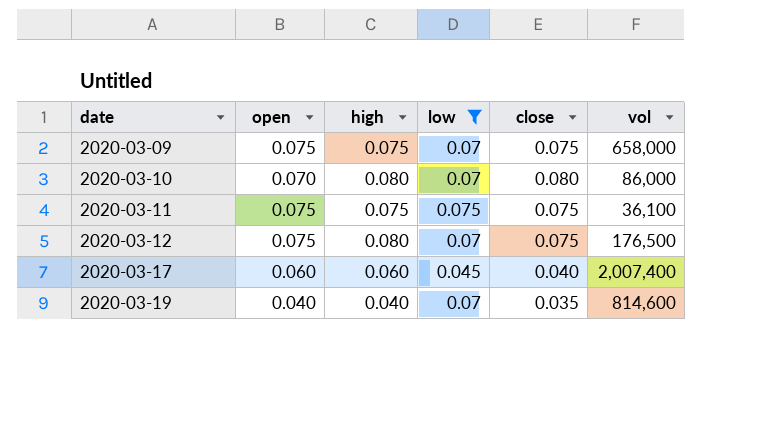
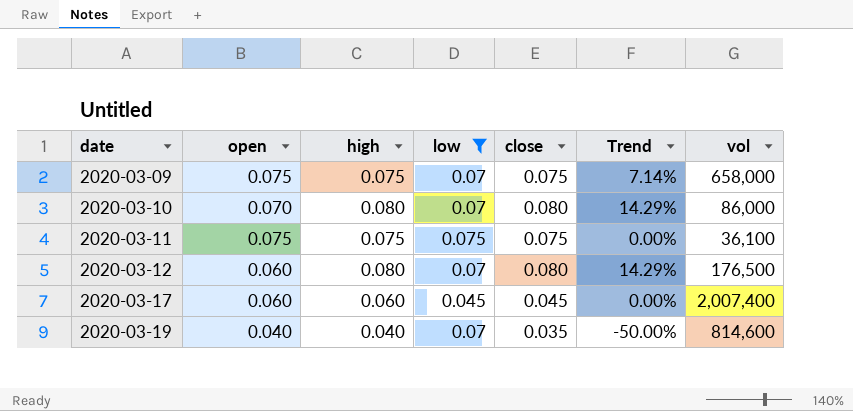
column Trend | formula: none -> ([close] - [low]) / [low]
2020-03-12 | open: 0.075 -> 0.060
2020-03-12 | close: 0.075 -> 0.080
2020-03-17 | close: 0.040 -> 0.045

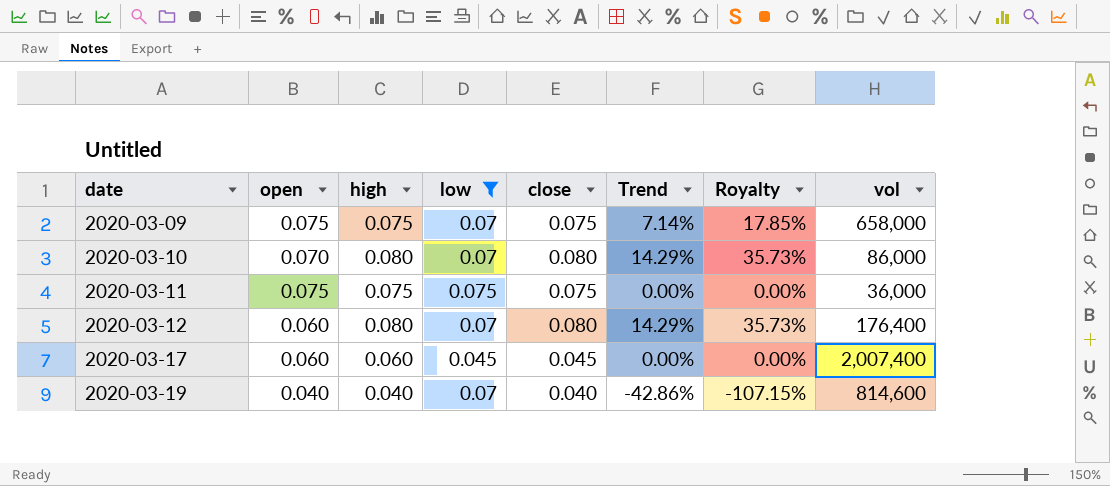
column Royalty | formula: none -> [Trend] * 2.5
2020-03-11 | vol: 36,100 -> 36,000
2020-03-12 | vol: 176,500 -> 176,400
2020-03-19 | close: 0.035 -> 0.040
2020-03-19 | Trend: -50.00% -> -42.86%

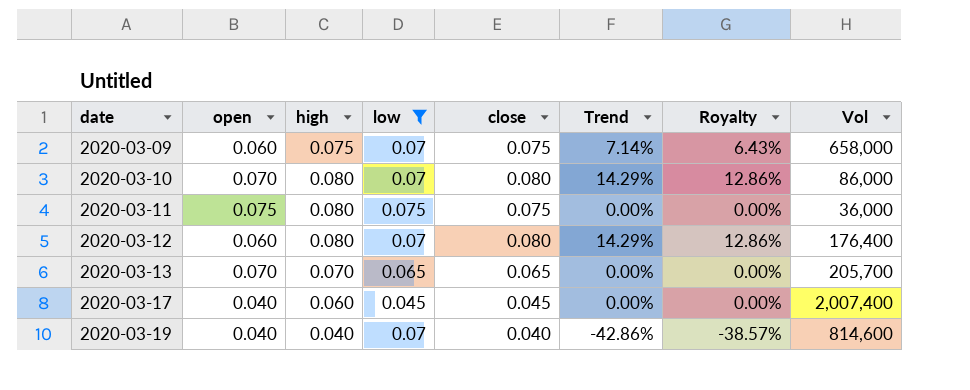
column Royalty | formula: [Trend] * 2.5 -> [Trend] * 0.9
column name: vol -> Vol
2020-03-09 | open: 0.075 -> 0.060
2020-03-11 | high: 0.075 -> 0.080
row 2020-03-13: none -> 0.070 | 0.070 | 0.065 | 0.065 | 0.00% | 0.00% | 205,700
2020-03-17 | open: 0.060 -> 0.040

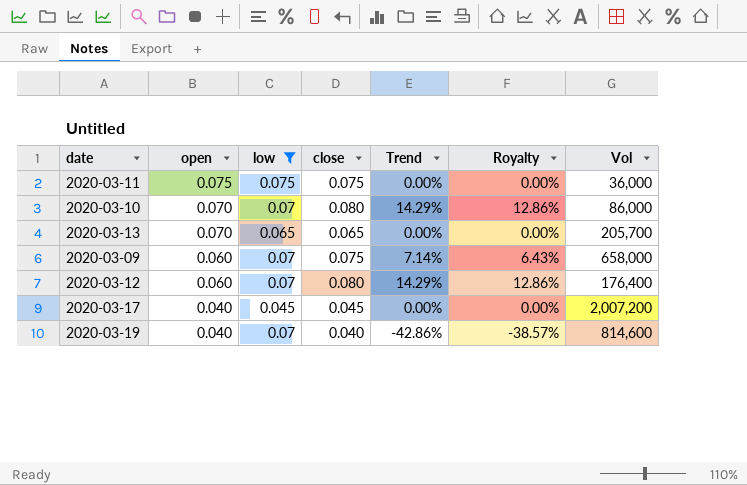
row order: date ascending -> open descending
column high | position: 3 -> none
2020-03-17 | Vol: 2,007,400 -> 2,007,200

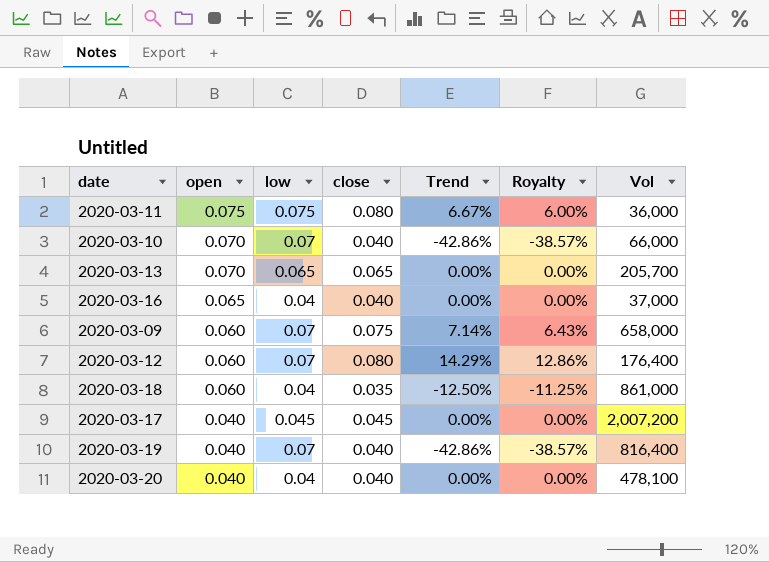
filter: low != 0.04 -> none
2020-03-11 | close: 0.075 -> 0.080
2020-03-11 | Trend: 0.00% -> 6.67%
2020-03-11 | Royalty: 0.00% -> 6.00%
2020-03-10 | close: 0.080 -> 0.040
2020-03-10 | Trend: 14.29% -> -42.86%
2020-03-10 | Royalty: 12.86% -> -38.57%
2020-03-10 | Vol: 86,000 -> 66,000
2020-03-19 | Vol: 814,600 -> 816,400

